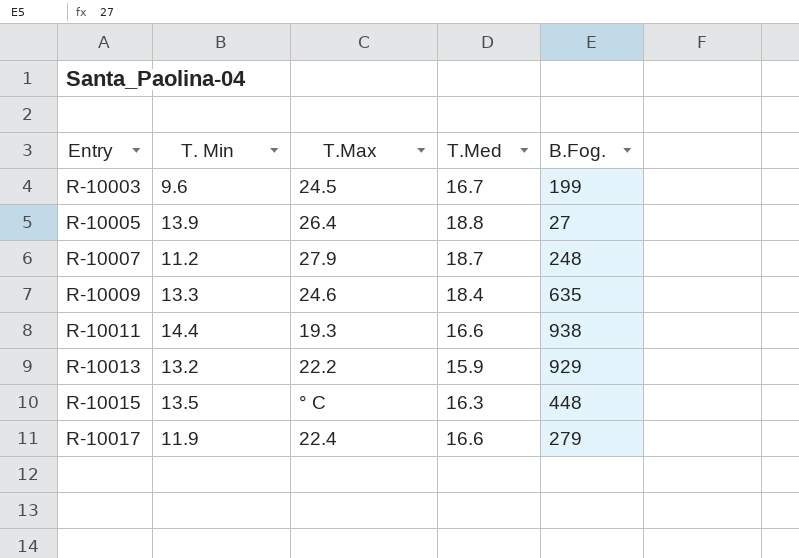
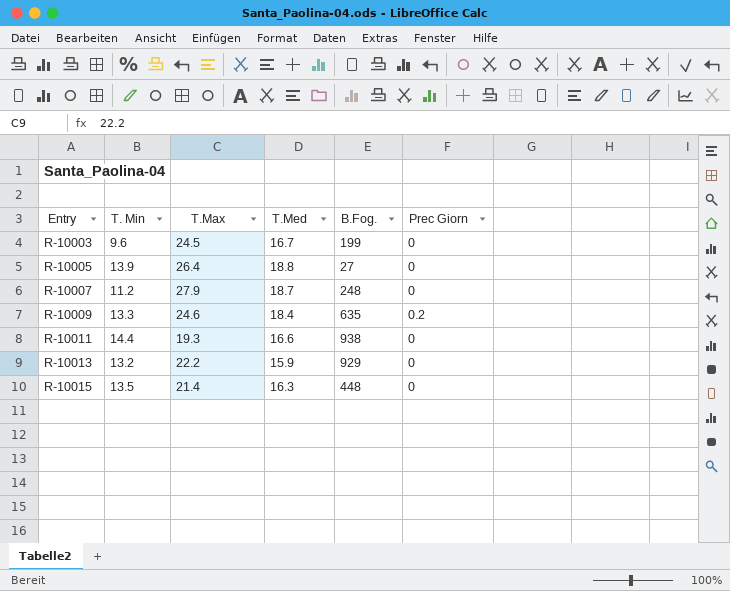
column Prec Giorn | position: none -> 6
row R-10017: 11.9 | 22.4 | 16.6 | 279 -> none
R-10015 | T.Max: ° C -> 21.4

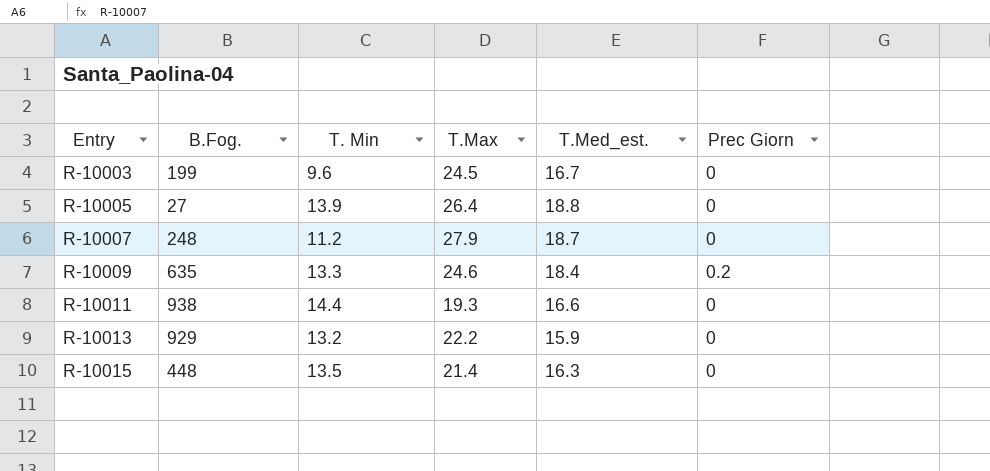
column B.Fog. | position: 5 -> 2
column name: T.Med -> T.Med_est.

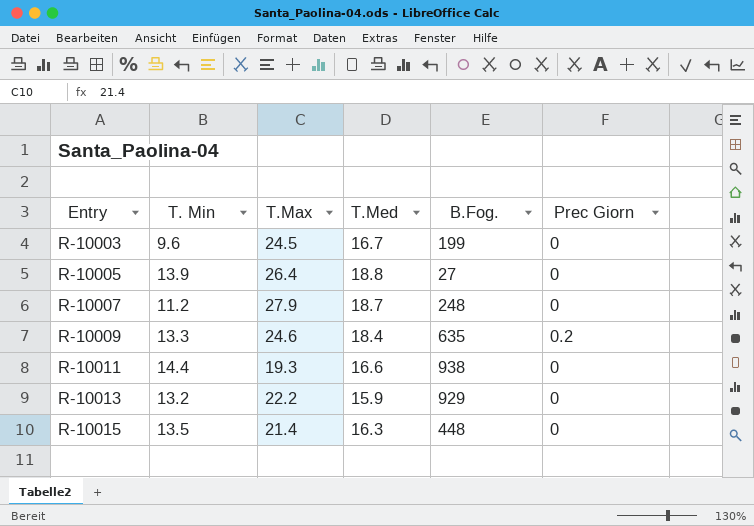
column name: T.Med_est. -> T.Med
column B.Fog. | position: 2 -> 5

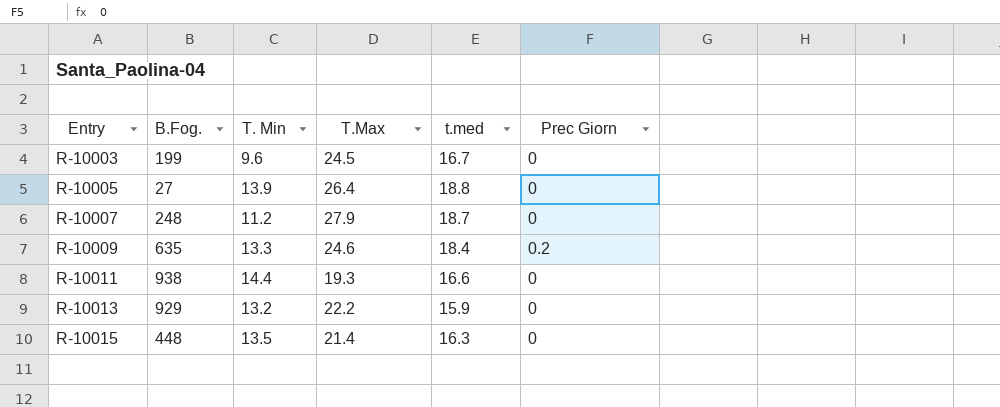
column B.Fog. | position: 5 -> 2
column name: T.Med -> t.med

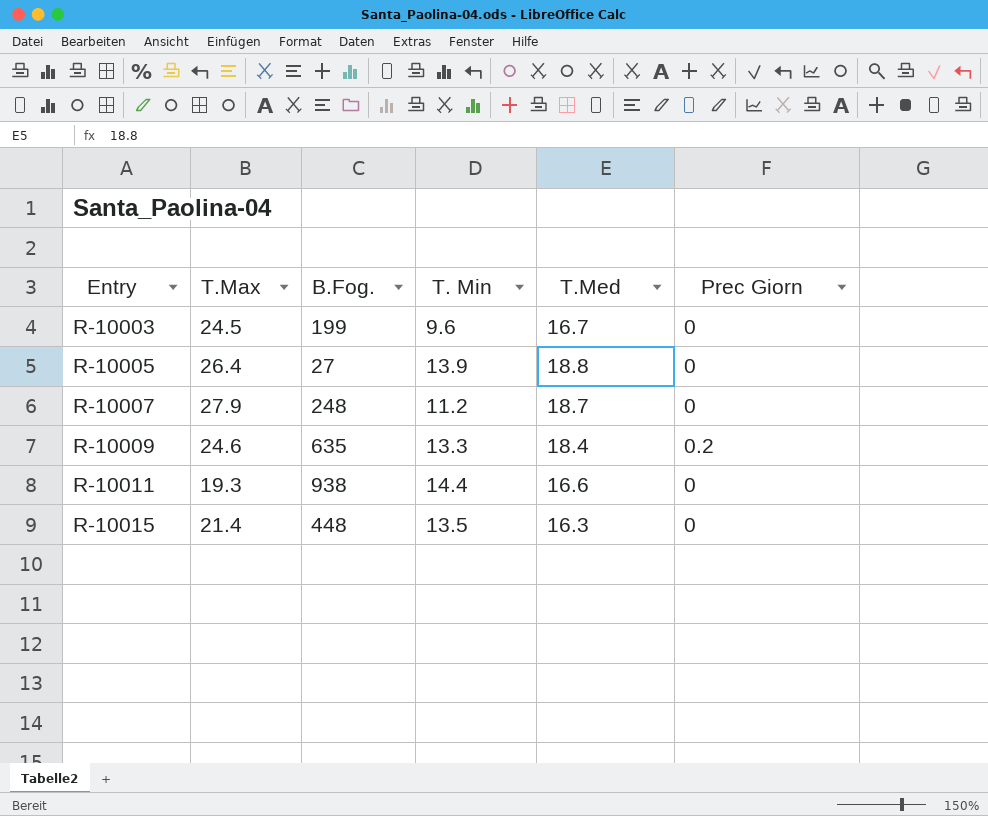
column T.Max | position: 4 -> 2
column name: t.med -> T.Med
row R-10013: 929 | 13.2 | 22.2 | 15.9 | 0 -> none

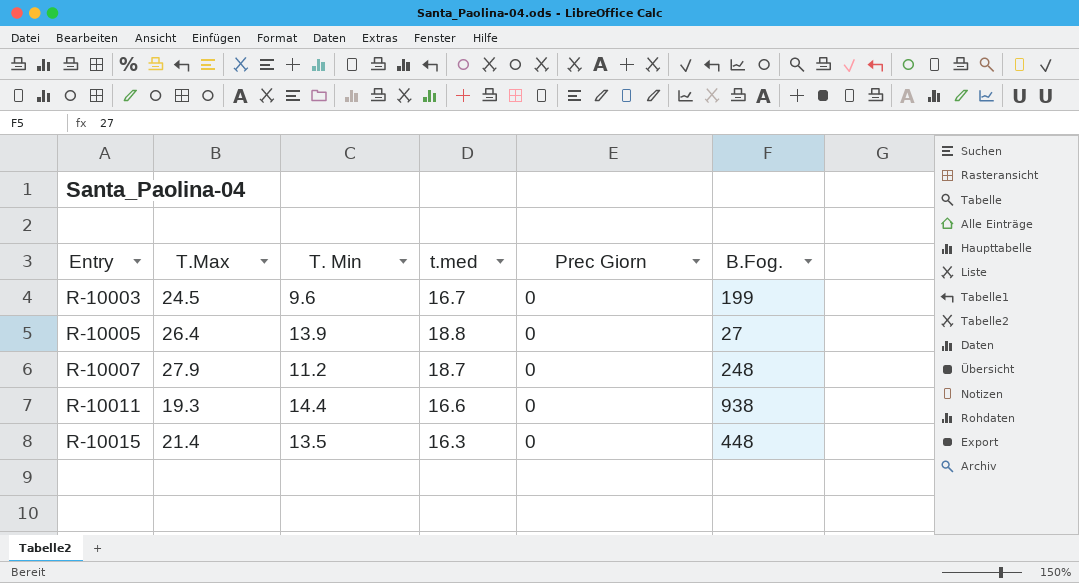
column name: T.Med -> t.med
column B.Fog. | position: 3 -> 6
row R-10009: 24.6 | 635 | 13.3 | 18.4 | 0.2 -> none

